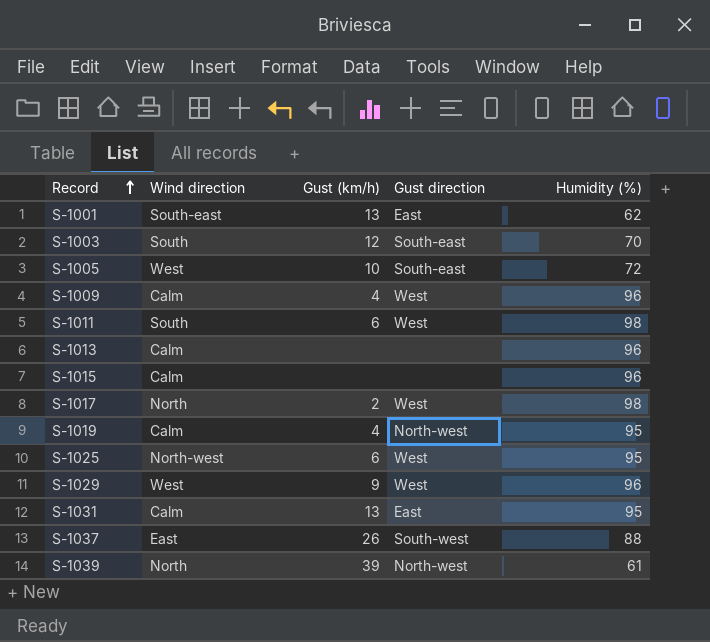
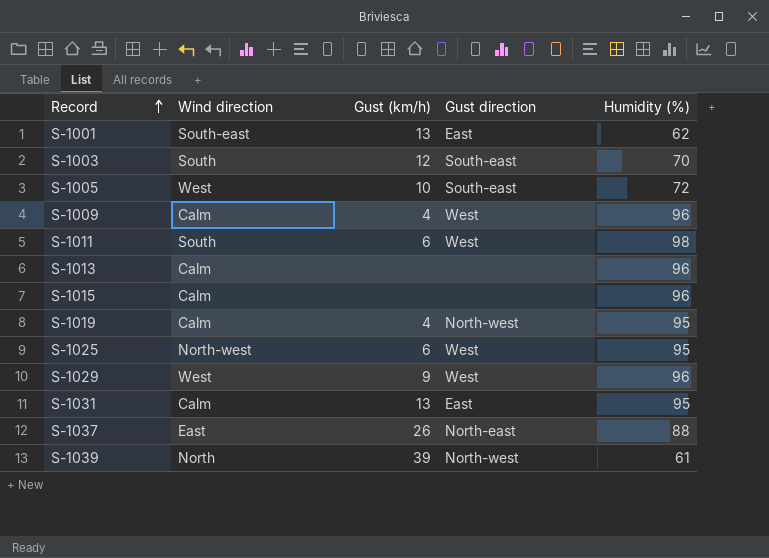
row S-1017: North | 2 | West | 98 -> none
S-1037 | Gust direction: South-west -> North-east

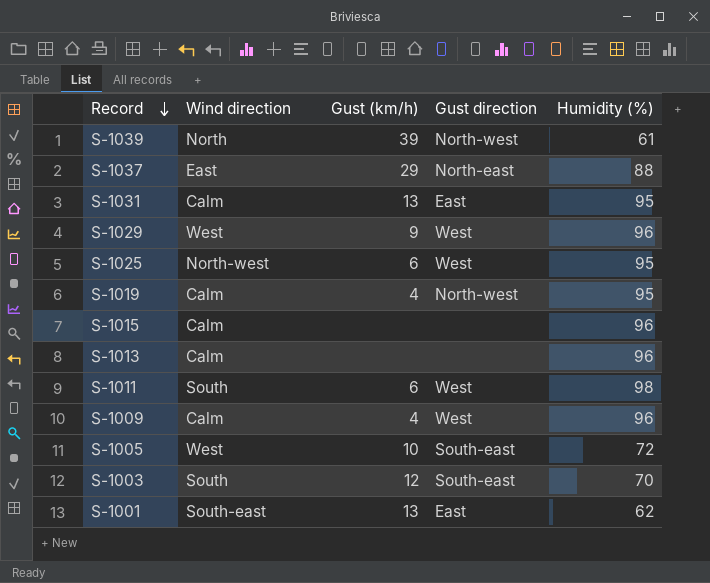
row order: Record ascending -> Record descending
S-1037 | Gust (km/h): 26 -> 29

